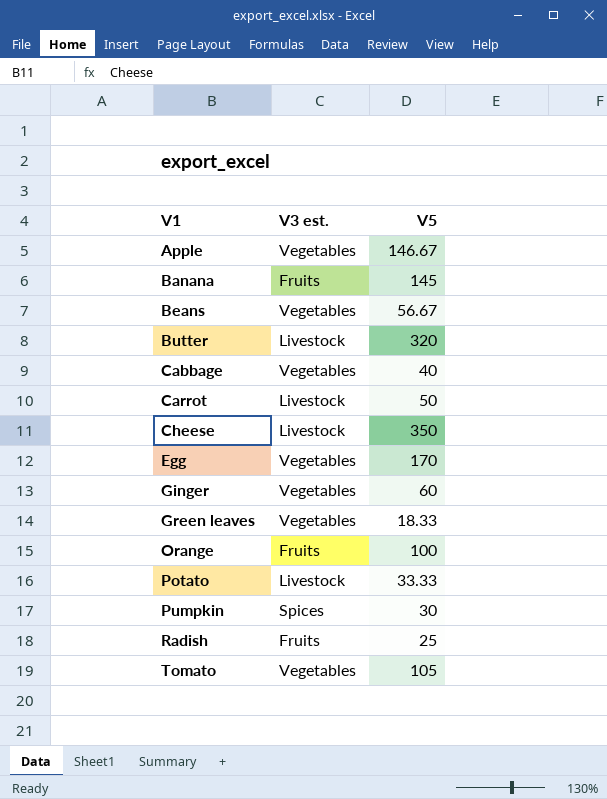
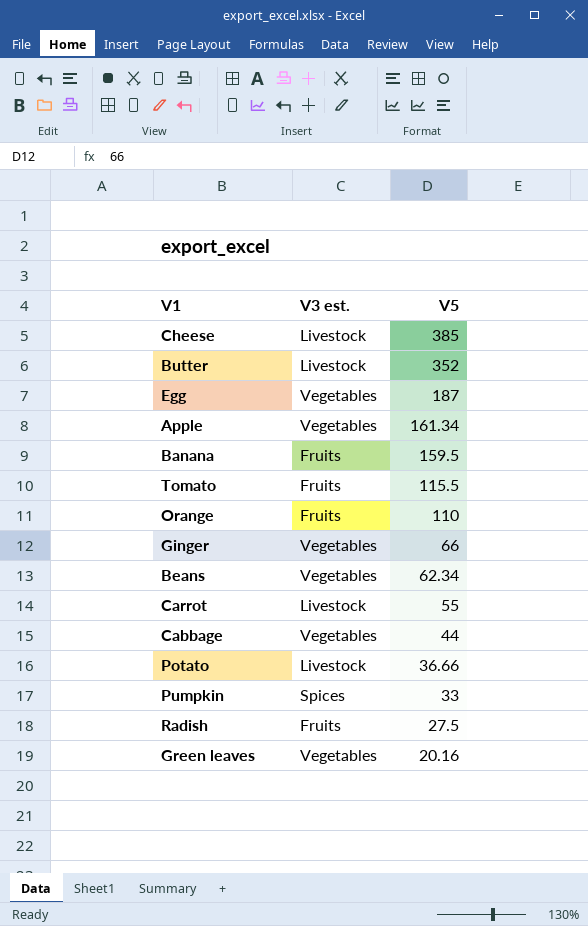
row order: V1 ascending -> V5 descending
Cheese | V5: 350 -> 385
Butter | V5: 320 -> 352
Egg | V5: 170 -> 187
Apple | V5: 146.67 -> 161.34
Banana | V5: 145 -> 159.5
Tomato | V3 est.: Vegetables -> Fruits
Tomato | V5: 105 -> 115.5
Orange | V5: 100 -> 110
Ginger | V5: 60 -> 66
Beans | V5: 56.67 -> 62.34
Carrot | V5: 50 -> 55
Cabbage | V5: 40 -> 44
Potato | V5: 33.33 -> 36.66
Pumpkin | V5: 30 -> 33
Radish | V5: 25 -> 27.5
Green leaves | V5: 18.33 -> 20.16

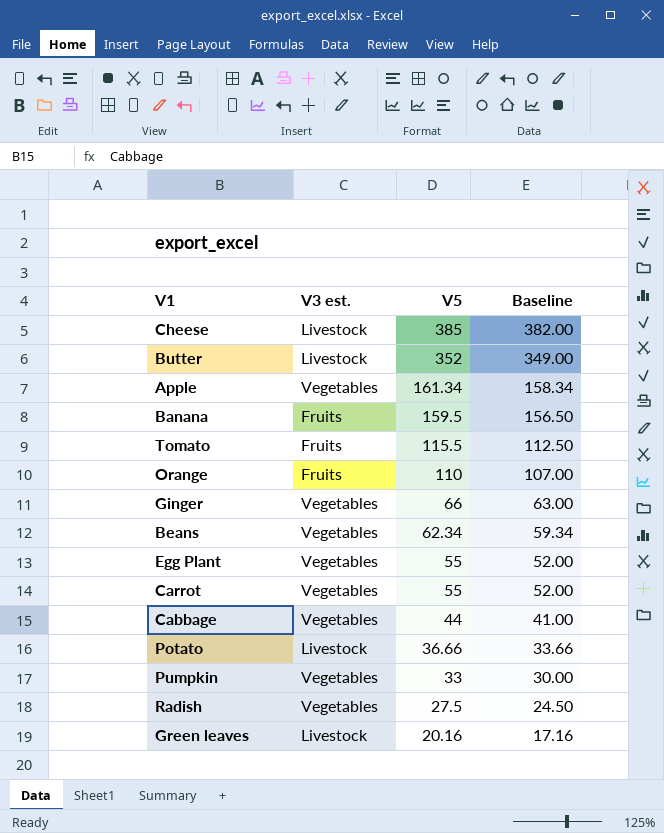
column Baseline | formula: none -> [V5] - 3
row Egg: Vegetables | 187 -> none
row Egg Plant: none -> Vegetables | 55 | 52.00
Carrot | V3 est.: Livestock -> Vegetables
Pumpkin | V3 est.: Spices -> Vegetables
Radish | V3 est.: Fruits -> Vegetables
Green leaves | V3 est.: Vegetables -> Livestock

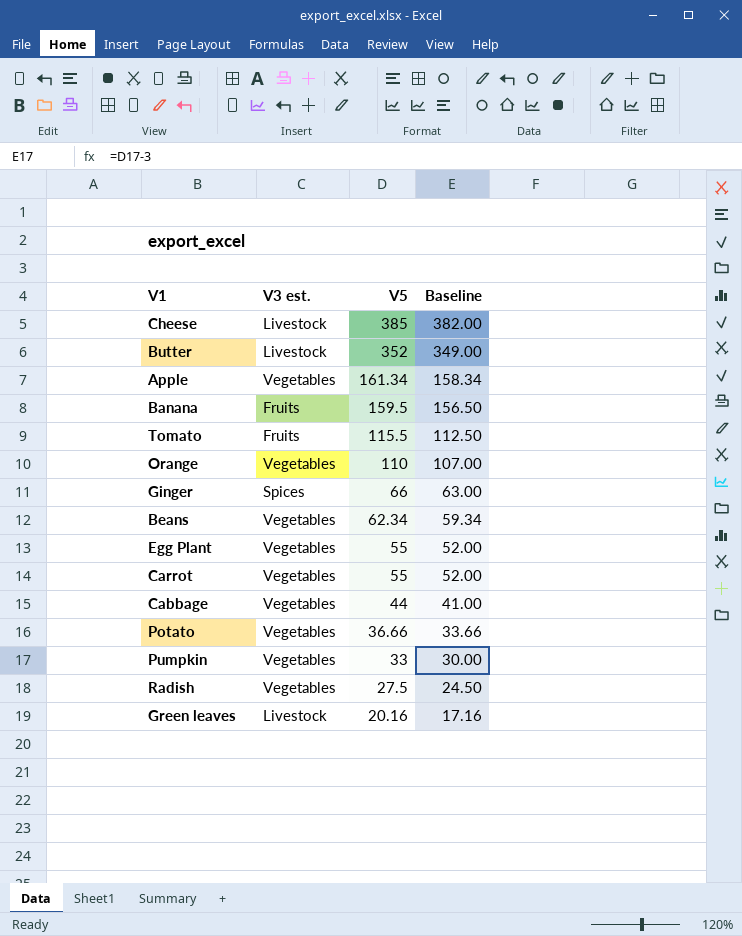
Orange | V3 est.: Fruits -> Vegetables
Ginger | V3 est.: Vegetables -> Spices
Potato | V3 est.: Livestock -> Vegetables

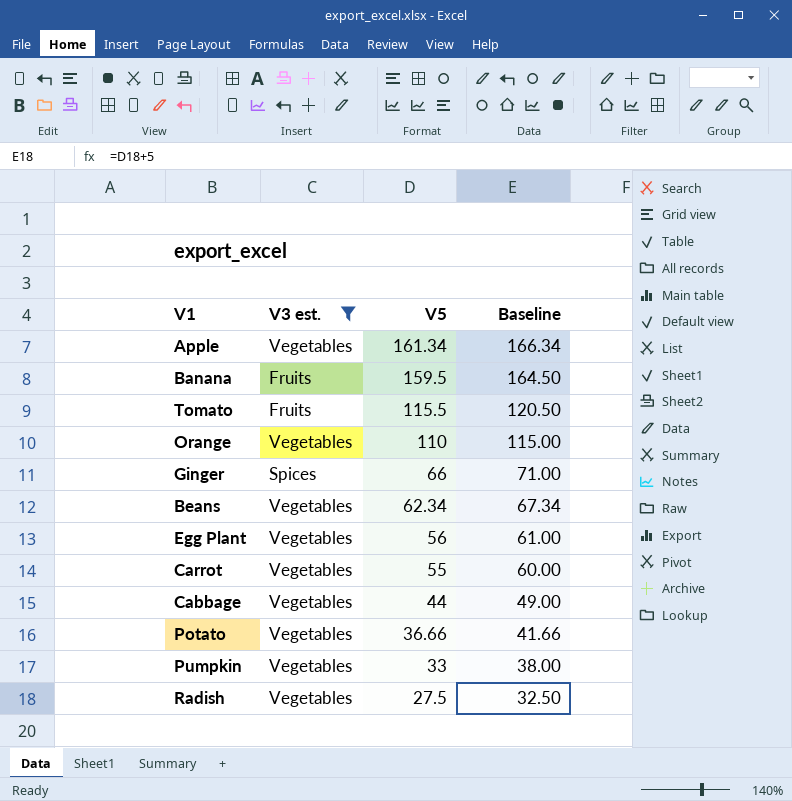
filter: none -> V3 est. != Livestock
column Baseline | formula: [V5] - 3 -> [V5] + 5
Egg Plant | V5: 55 -> 56

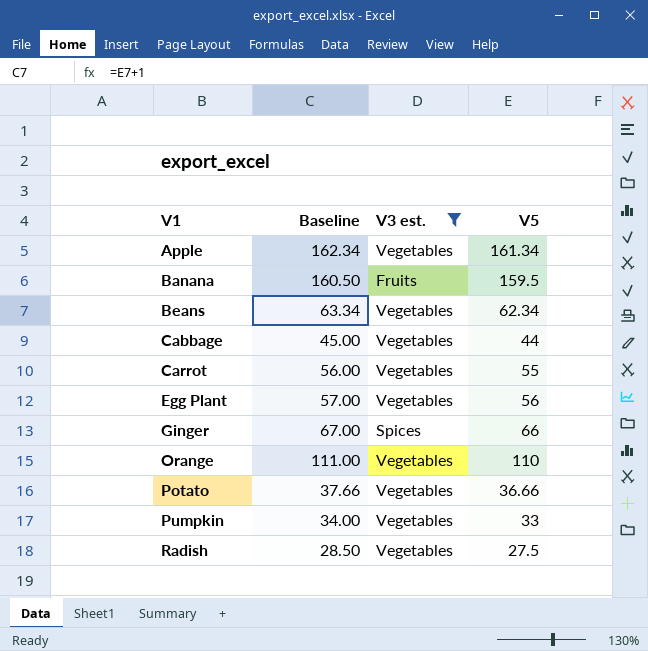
row order: V5 descending -> V1 ascending
column Baseline | formula: [V5] + 5 -> [V5] + 1
column Baseline | position: 4 -> 2
row Tomato: Fruits | 115.5 | 120.50 -> none

